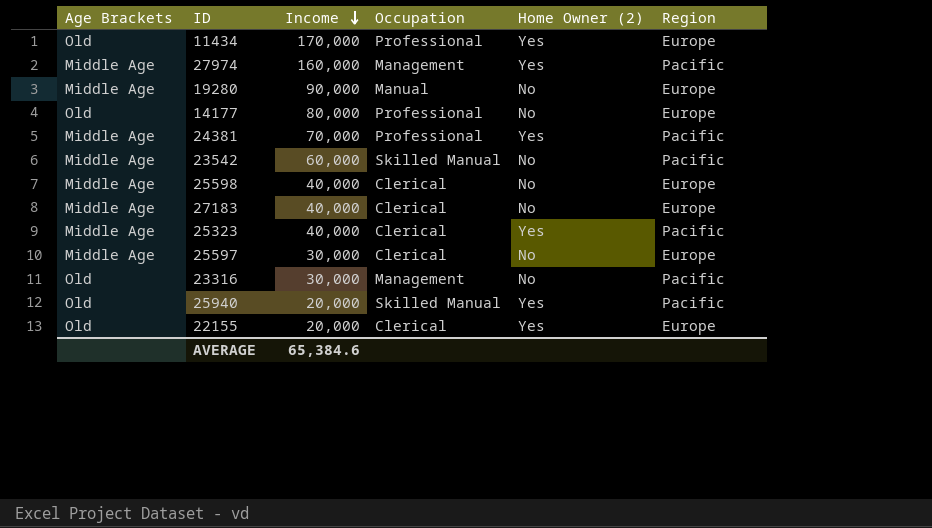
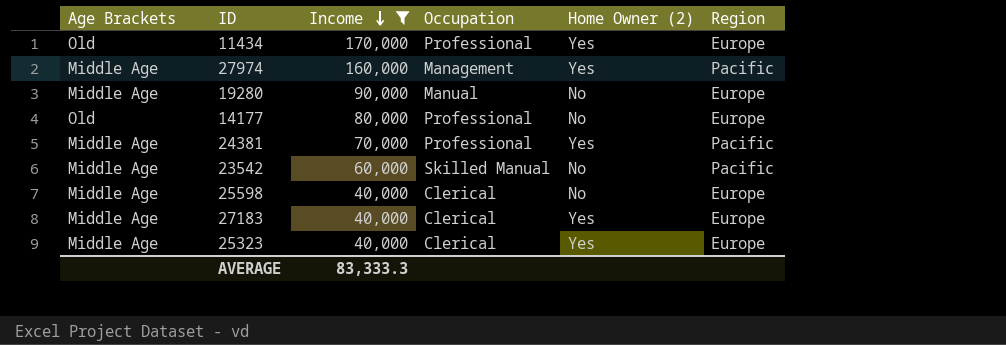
filter: none -> Income >= 40,000
27183 | Home Owner (2): No -> Yes
25323 | Region: Pacific -> Europe
AVERAGE | Income: 65,384.6 -> 83,333.3

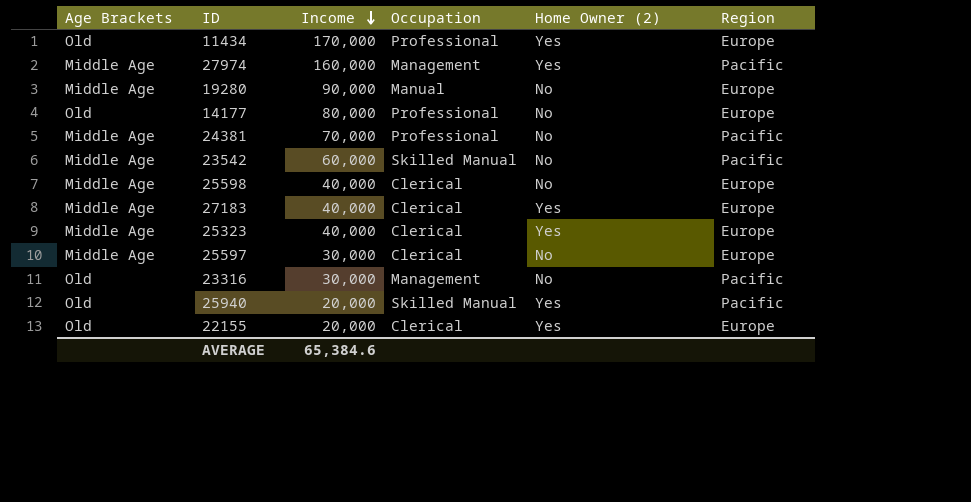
filter: Income >= 40,000 -> none
24381 | Home Owner (2): Yes -> No
AVERAGE | Income: 83,333.3 -> 65,384.6

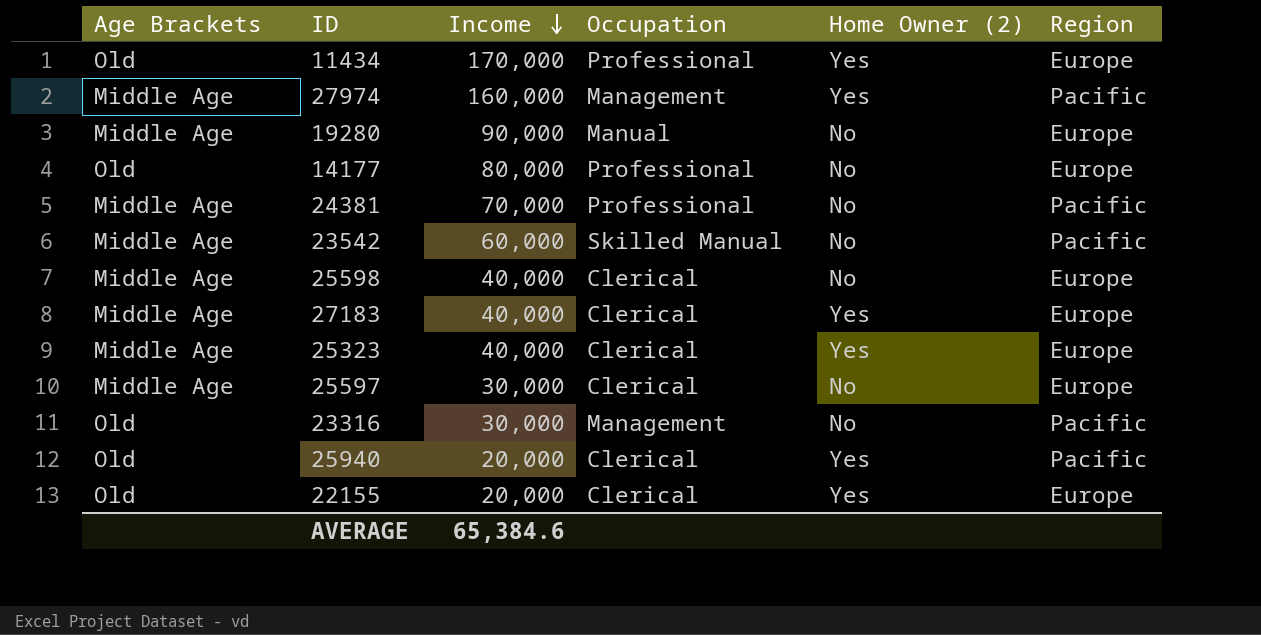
25940 | Occupation: Skilled Manual -> Clerical

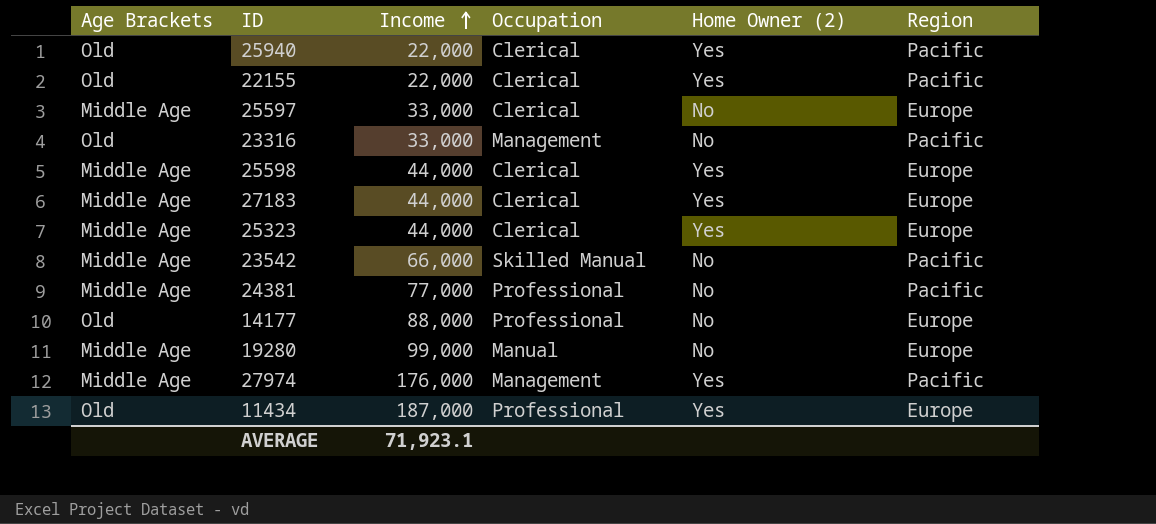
row order: Income descending -> Income ascending
25940 | Income: 20,000 -> 22,000
22155 | Income: 20,000 -> 22,000
22155 | Region: Europe -> Pacific
25597 | Income: 30,000 -> 33,000
23316 | Income: 30,000 -> 33,000
25598 | Income: 40,000 -> 44,000
25598 | Home Owner (2): No -> Yes
27183 | Income: 40,000 -> 44,000
25323 | Income: 40,000 -> 44,000
23542 | Income: 60,000 -> 66,000
24381 | Income: 70,000 -> 77,000
14177 | Income: 80,000 -> 88,000
19280 | Income: 90,000 -> 99,000
27974 | Income: 160,000 -> 176,000
11434 | Income: 170,000 -> 187,000
AVERAGE | Income: 65,384.6 -> 71,923.1

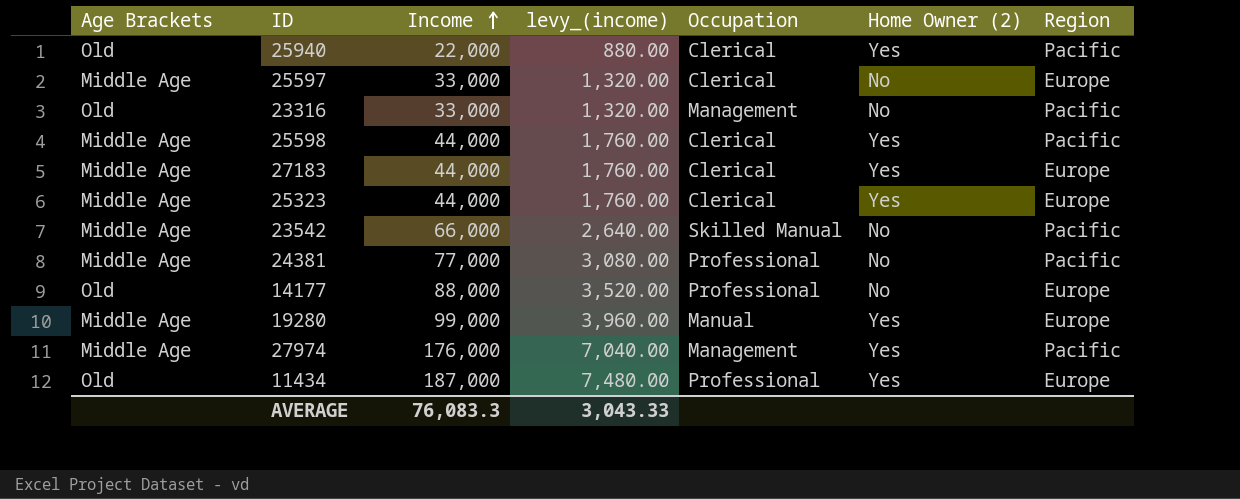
column levy_(income) | formula: none -> [Income] * 0.04
row 22155: Old | 22,000 | Clerical | Yes | Pacific -> none
25598 | Region: Europe -> Pacific
19280 | Home Owner (2): No -> Yes
AVERAGE | Income: 71,923.1 -> 76,083.3

